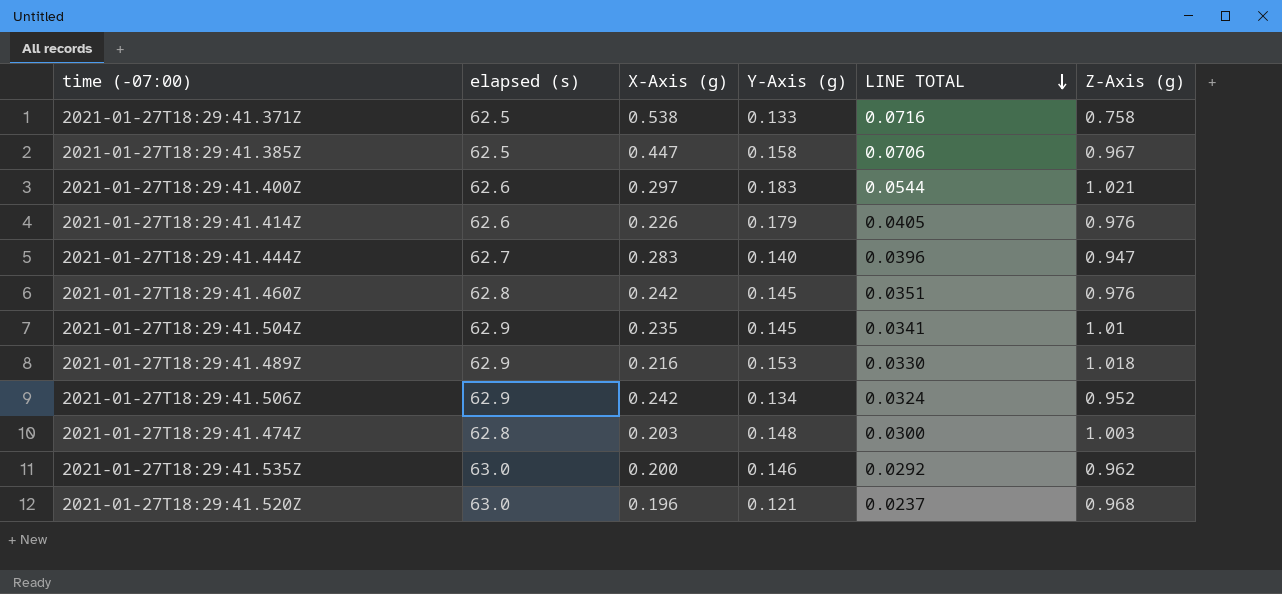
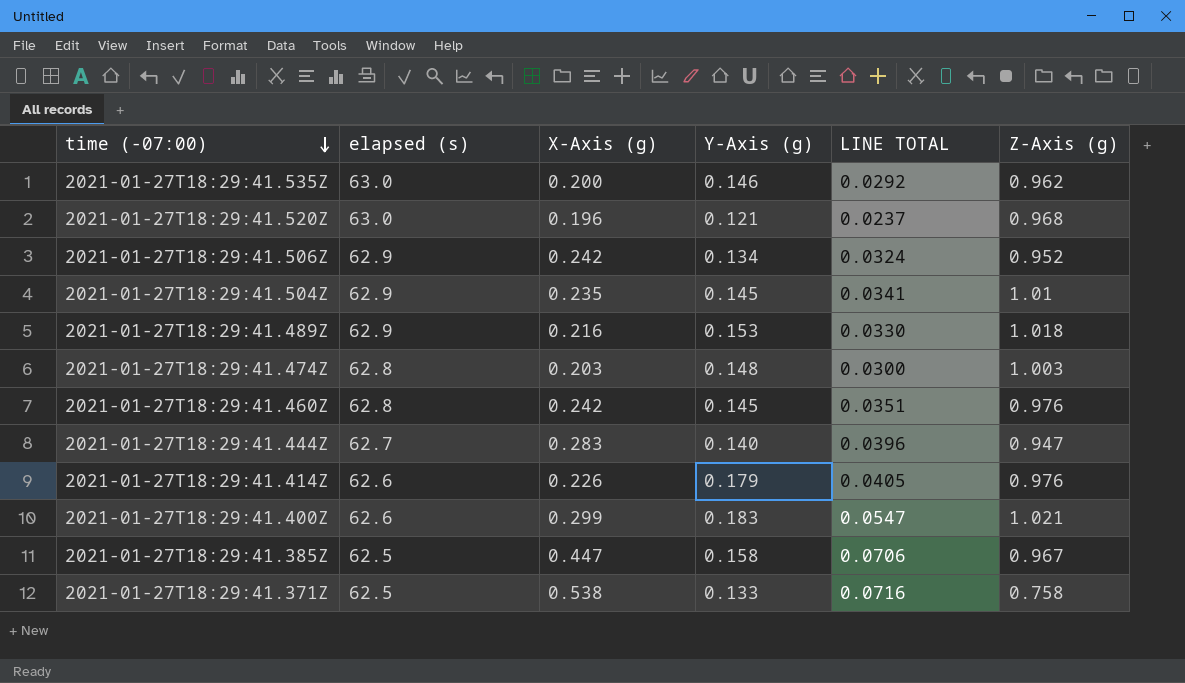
row order: LINE TOTAL descending -> time (-07:00) descending
2021-01-27T18:29:41.400Z | X-Axis (g): 0.297 -> 0.299
2021-01-27T18:29:41.400Z | LINE TOTAL: 0.0544 -> 0.0547

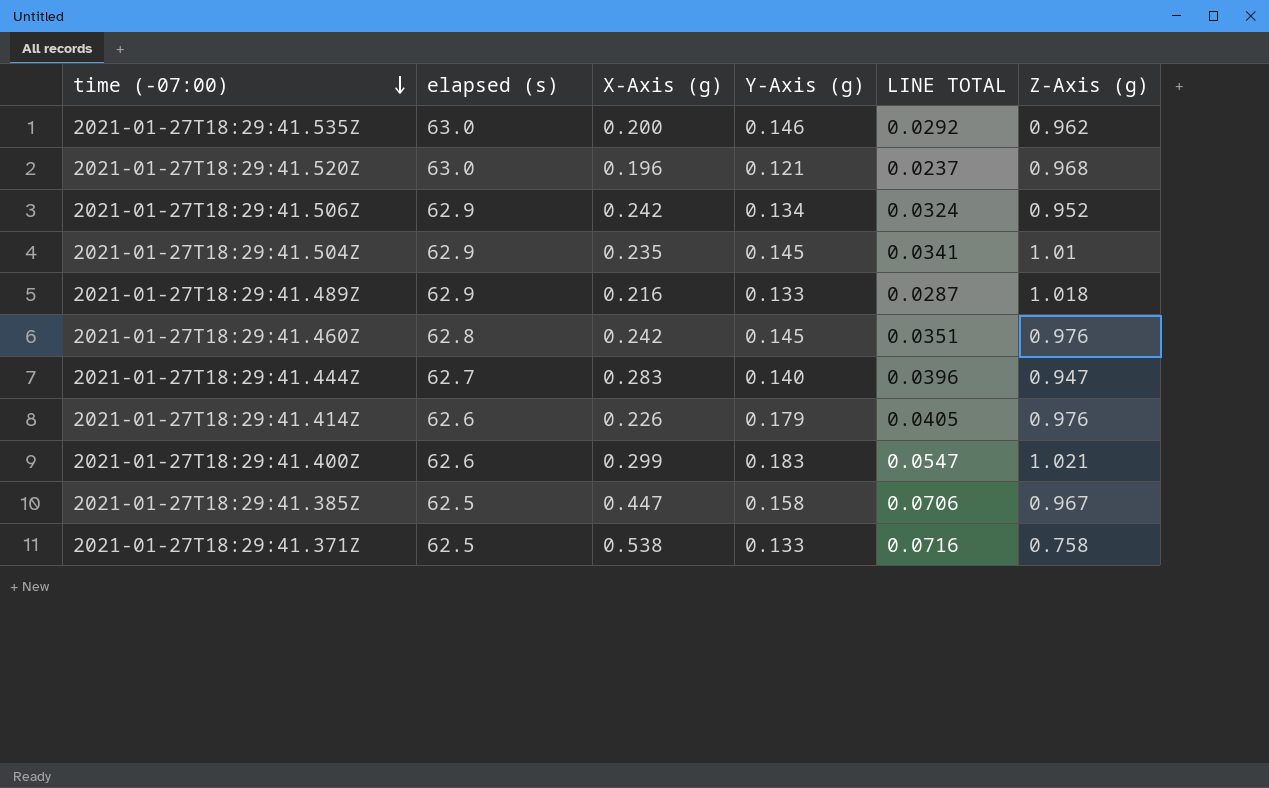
row 2021-01-27T18:29:41.474Z: 62.8 | 0.203 | 0.148 | 0.0300 | 1.003 -> none
2021-01-27T18:29:41.489Z | Y-Axis (g): 0.153 -> 0.133
2021-01-27T18:29:41.489Z | LINE TOTAL: 0.0330 -> 0.0287

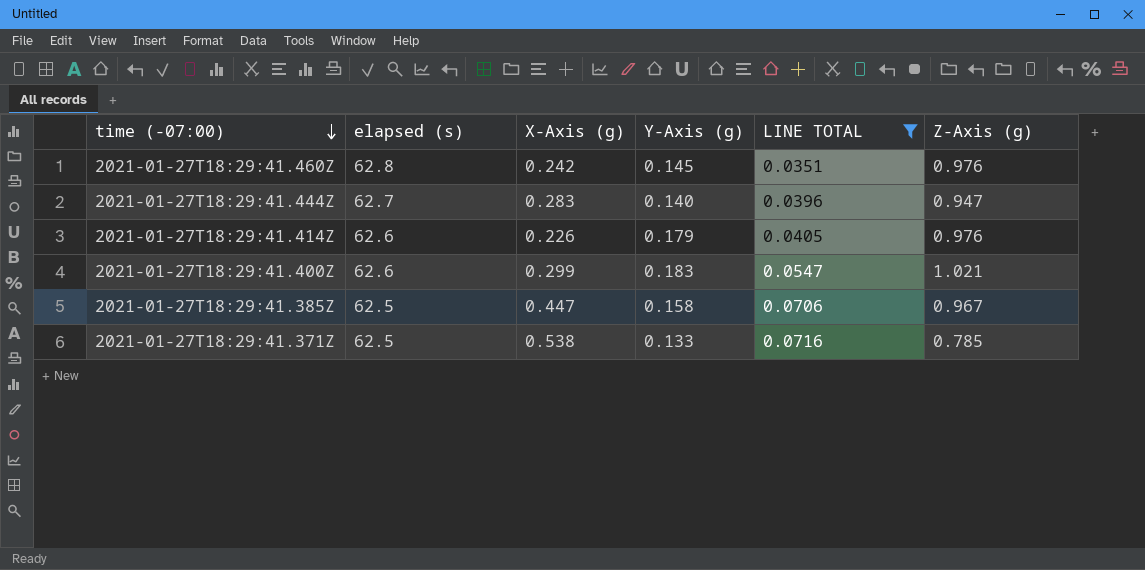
filter: none -> LINE TOTAL >= 0.0351
2021-01-27T18:29:41.371Z | Z-Axis (g): 0.758 -> 0.785

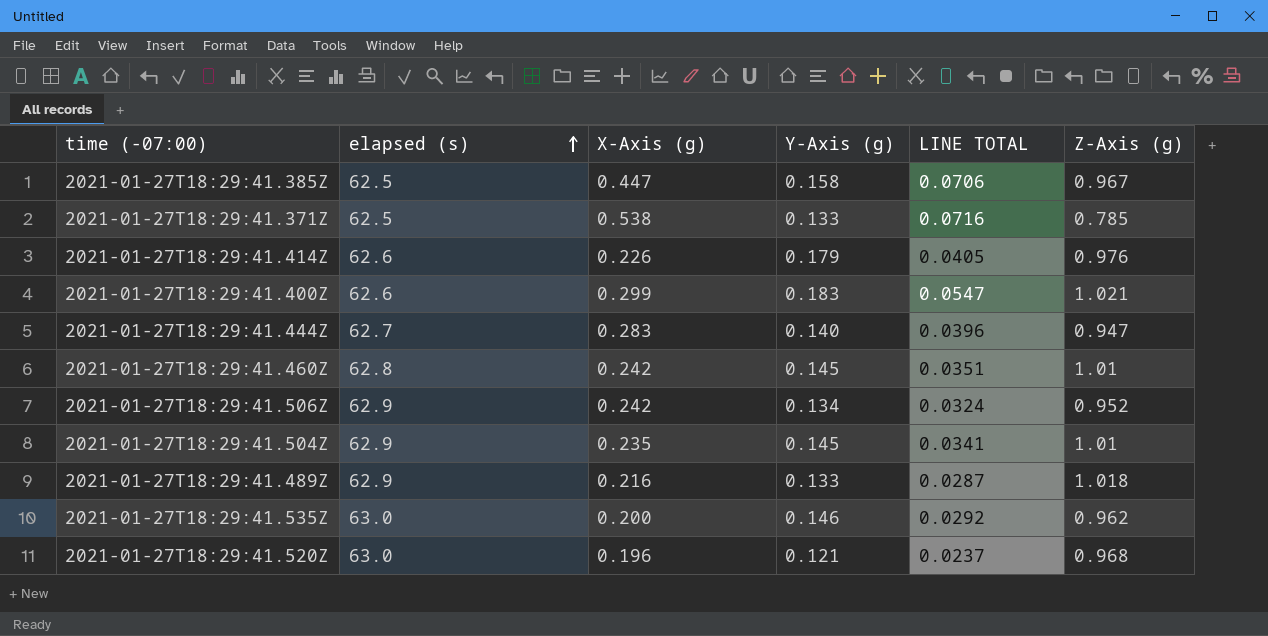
filter: LINE TOTAL >= 0.0351 -> none
row order: time (-07:00) descending -> elapsed (s) ascending
2021-01-27T18:29:41.460Z | Z-Axis (g): 0.976 -> 1.01

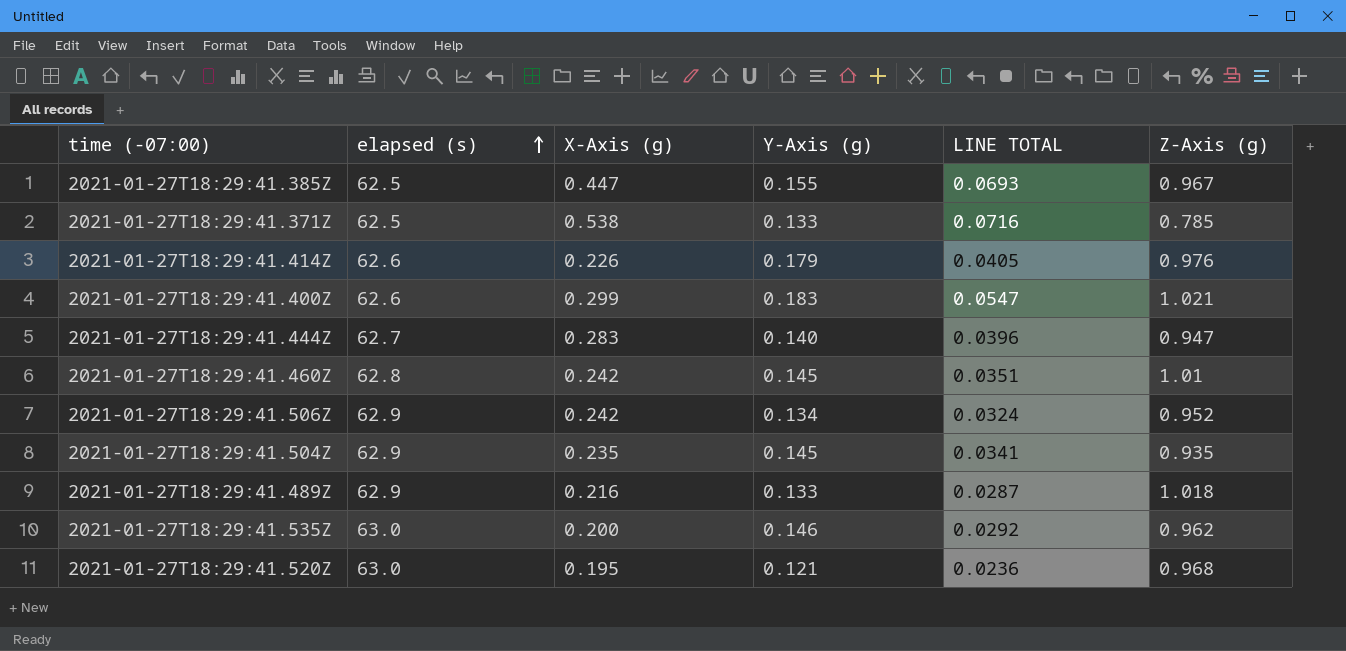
2021-01-27T18:29:41.385Z | Y-Axis (g): 0.158 -> 0.155
2021-01-27T18:29:41.385Z | LINE TOTAL: 0.0706 -> 0.0693
2021-01-27T18:29:41.504Z | Z-Axis (g): 1.01 -> 0.935
2021-01-27T18:29:41.520Z | X-Axis (g): 0.196 -> 0.195
2021-01-27T18:29:41.520Z | LINE TOTAL: 0.0237 -> 0.0236

